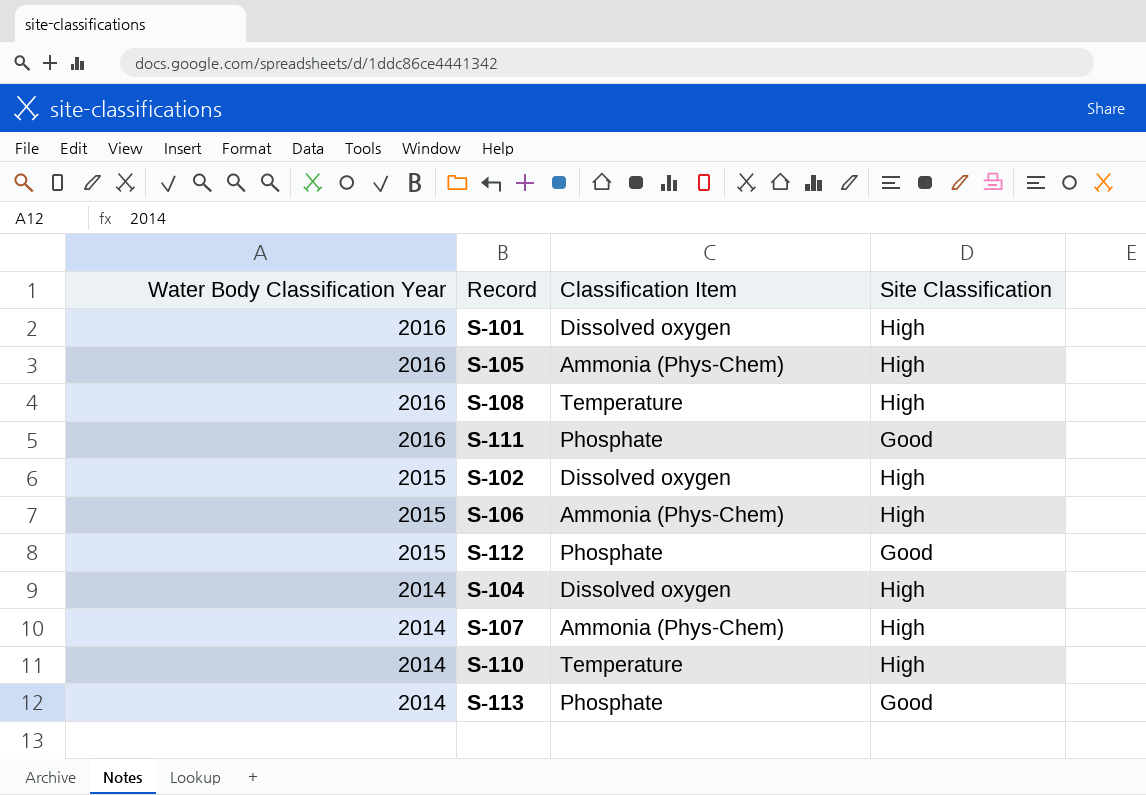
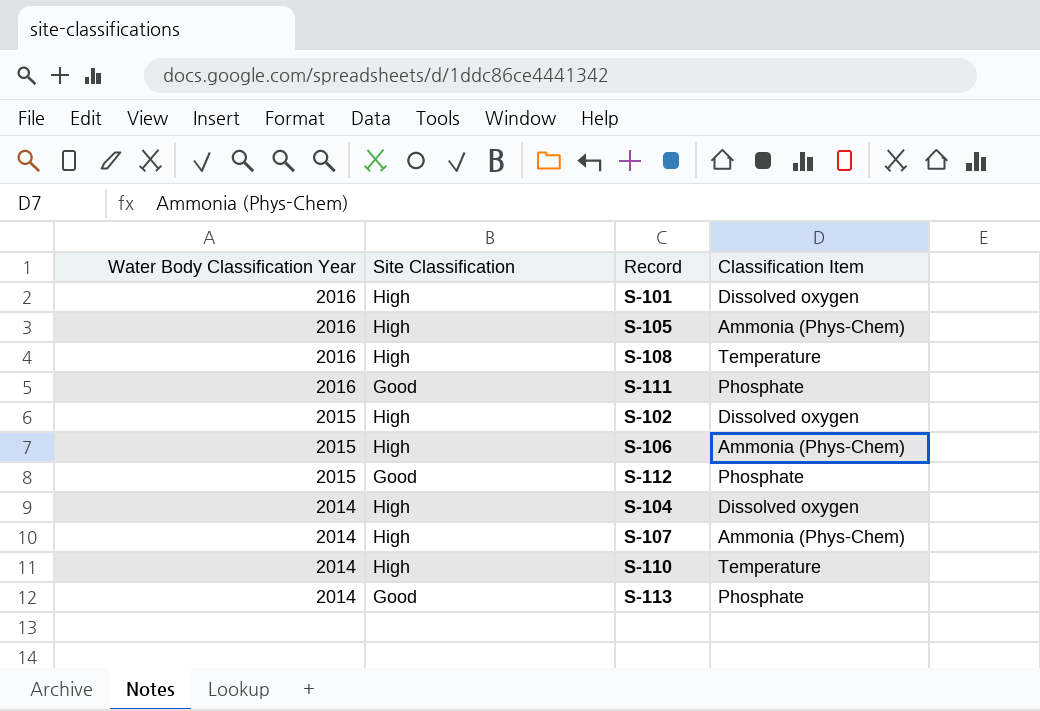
column Site Classification | position: 4 -> 2

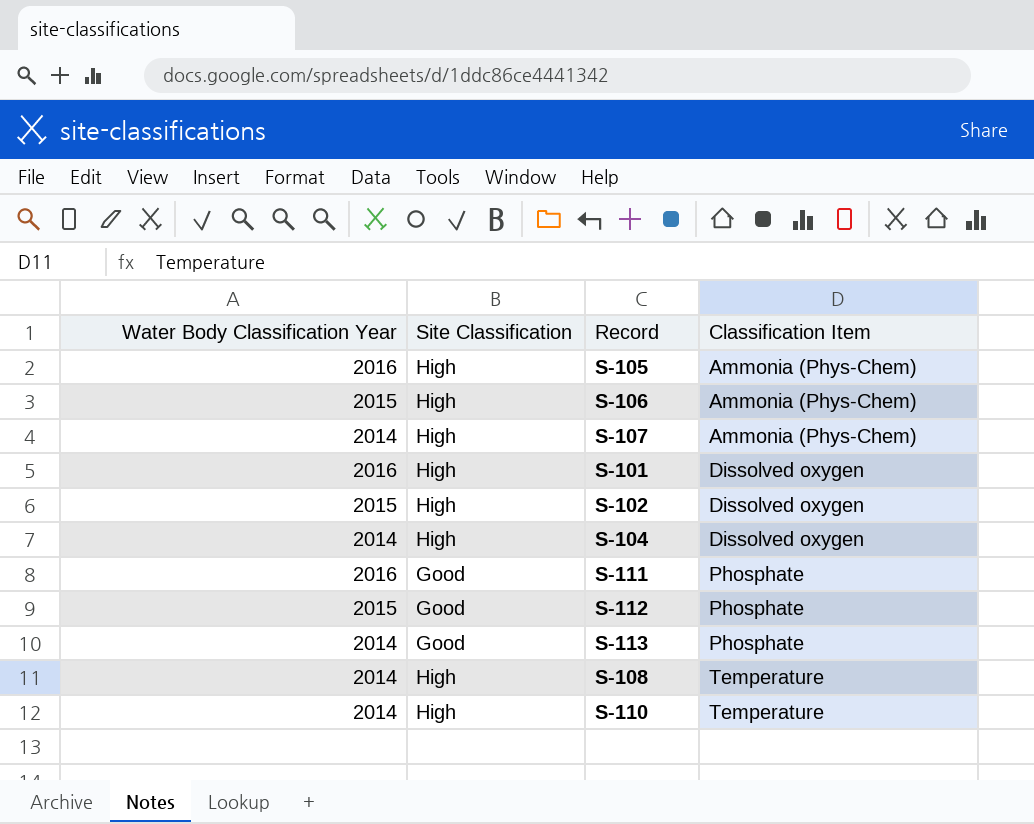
row order: Water Body Classification Year descending -> Classification Item ascending
S-108 | Water Body Classification Year: 2016 -> 2014

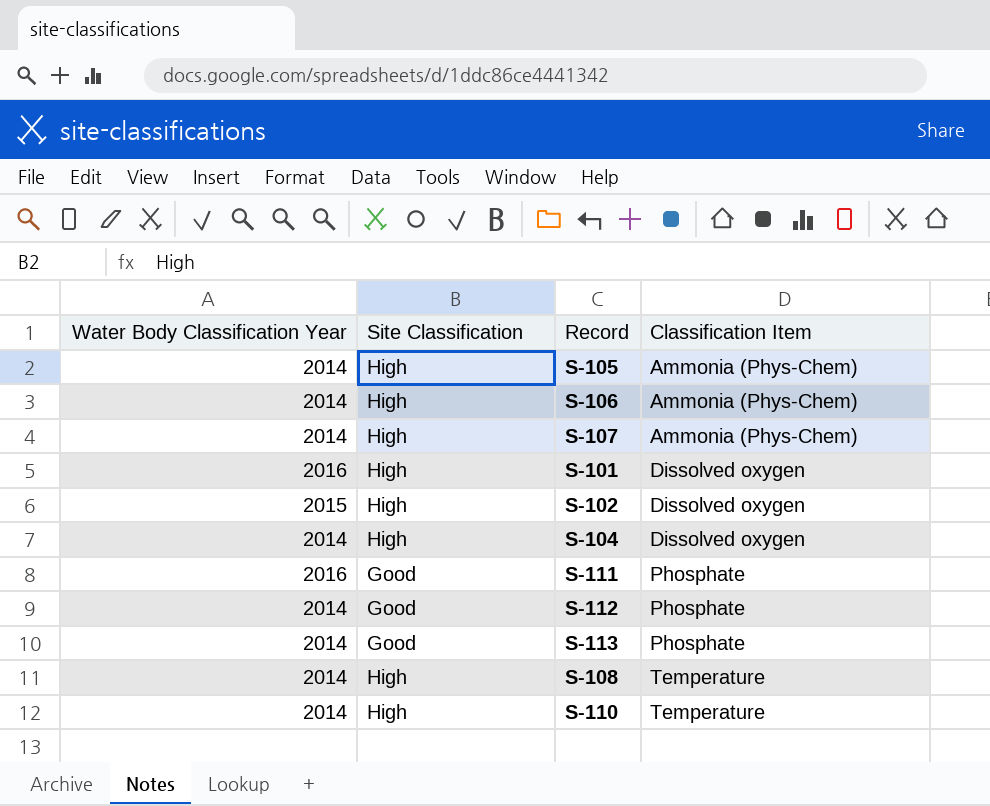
S-105 | Water Body Classification Year: 2016 -> 2014
S-106 | Water Body Classification Year: 2015 -> 2014
S-112 | Water Body Classification Year: 2015 -> 2014

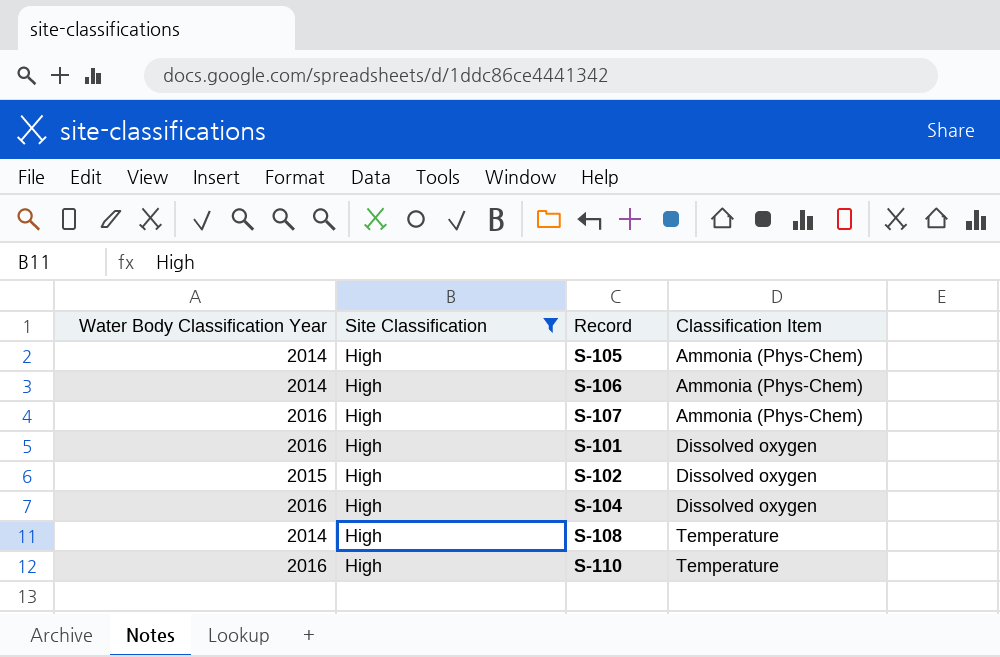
filter: none -> Site Classification = High
S-107 | Water Body Classification Year: 2014 -> 2016
S-104 | Water Body Classification Year: 2014 -> 2016
S-110 | Water Body Classification Year: 2014 -> 2016

